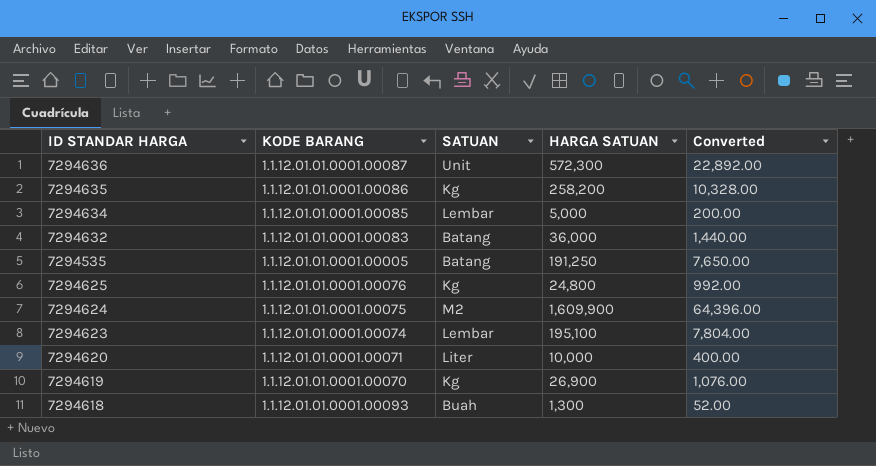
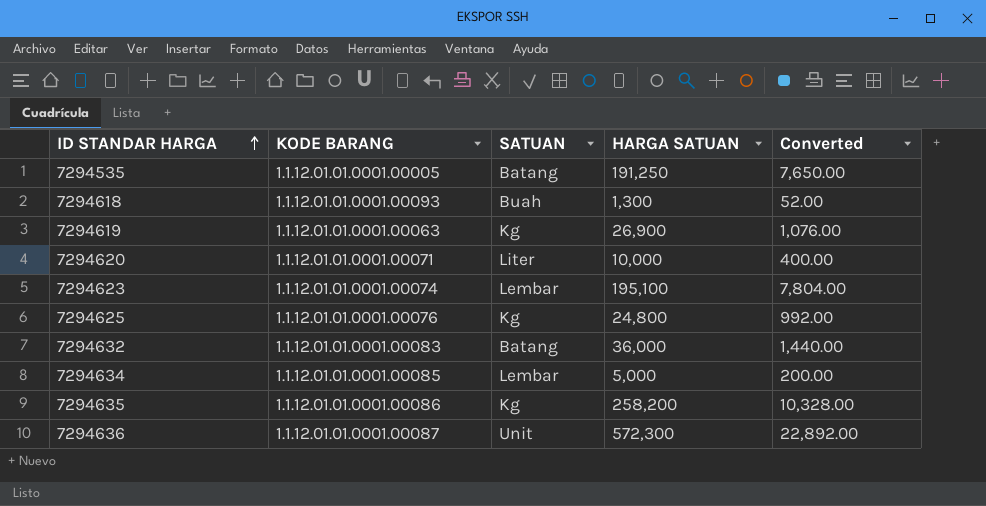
row order: none -> ID STANDAR HARGA ascending
row 7294624: 1.1.12.01.01.0001.00075 | M2 | 1,609,900 | 64,396.00 -> none
7294619 | KODE BARANG: 1.1.12.01.01.0001.00070 -> 1.1.12.01.01.0001.00063

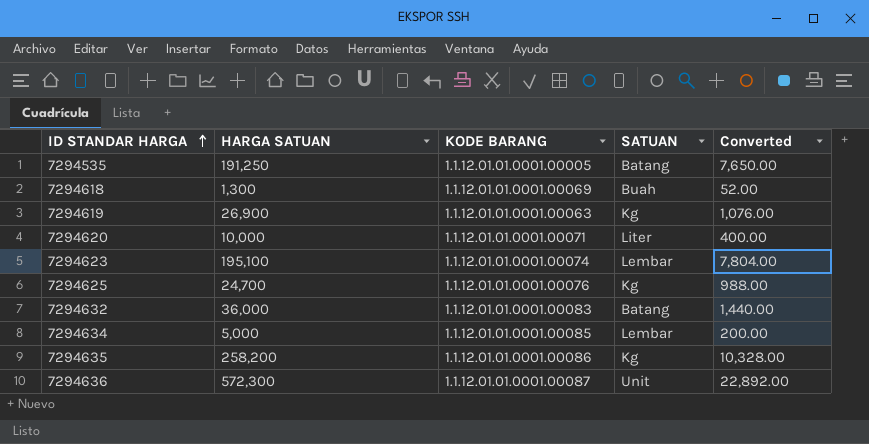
column HARGA SATUAN | position: 4 -> 2
7294618 | KODE BARANG: 1.1.12.01.01.0001.00093 -> 1.1.12.01.01.0001.00069
7294625 | HARGA SATUAN: 24,800 -> 24,700
7294625 | Converted: 992.00 -> 988.00

